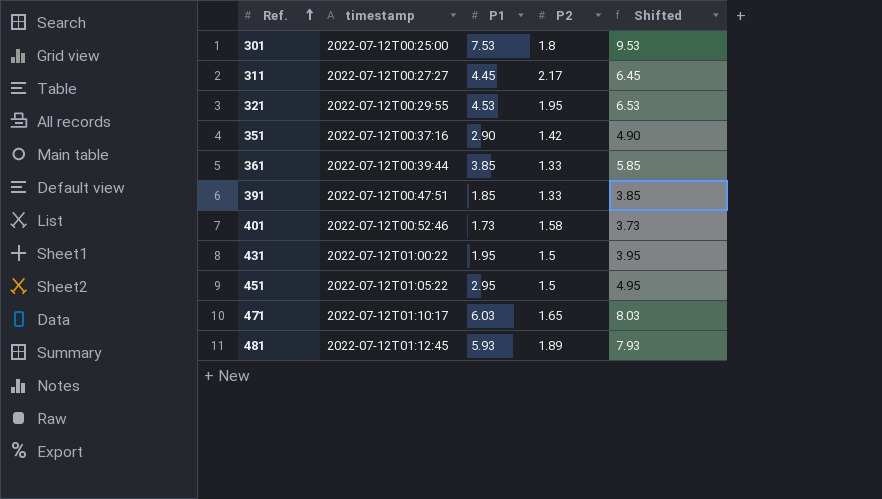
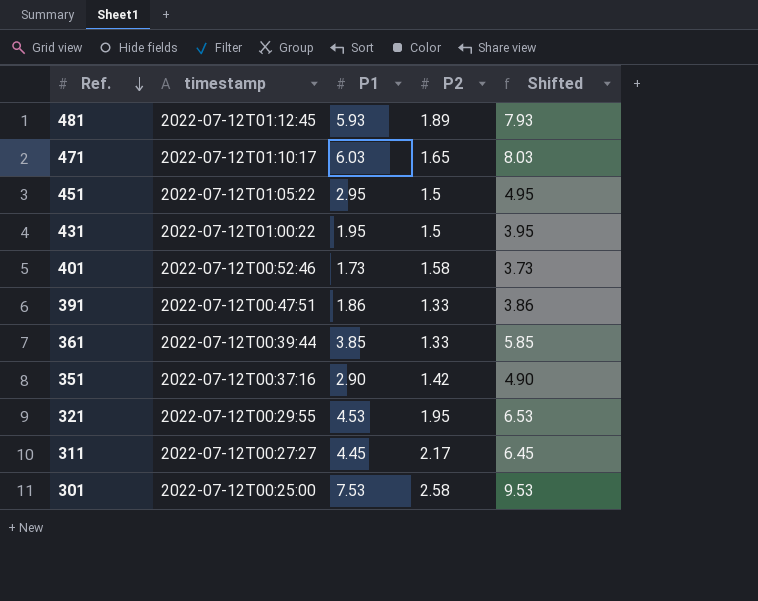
row order: Ref. ascending -> Ref. descending
391 | P1: 1.85 -> 1.86
391 | Shifted: 3.85 -> 3.86
301 | P2: 1.8 -> 2.58

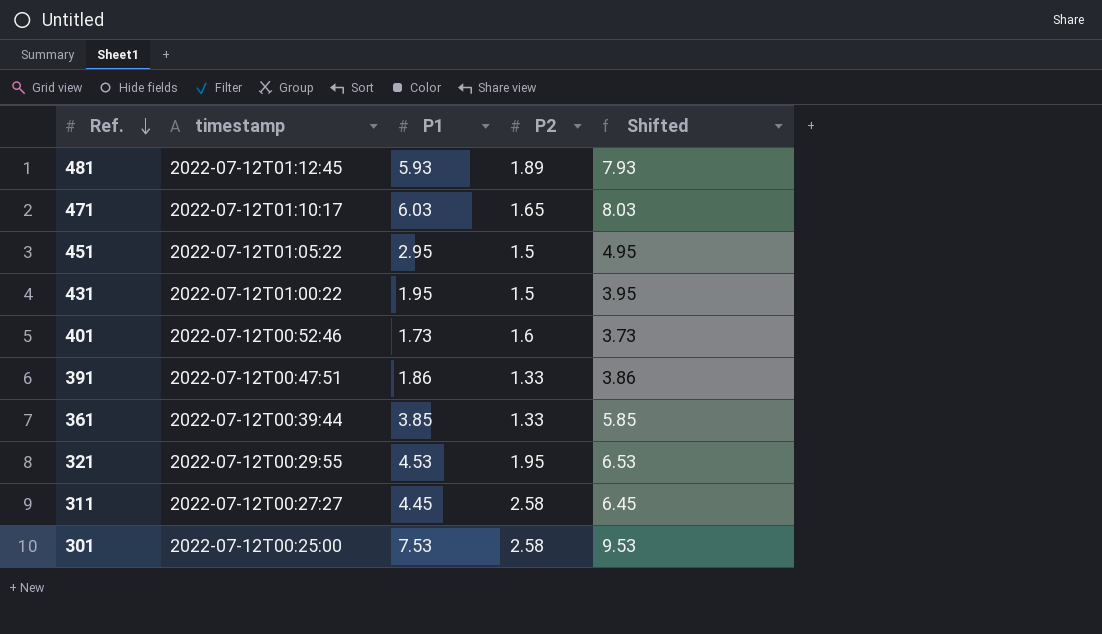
row 351: 2022-07-12T00:37:16 | 2.90 | 1.42 | 4.90 -> none
401 | P2: 1.58 -> 1.6
311 | P2: 2.17 -> 2.58

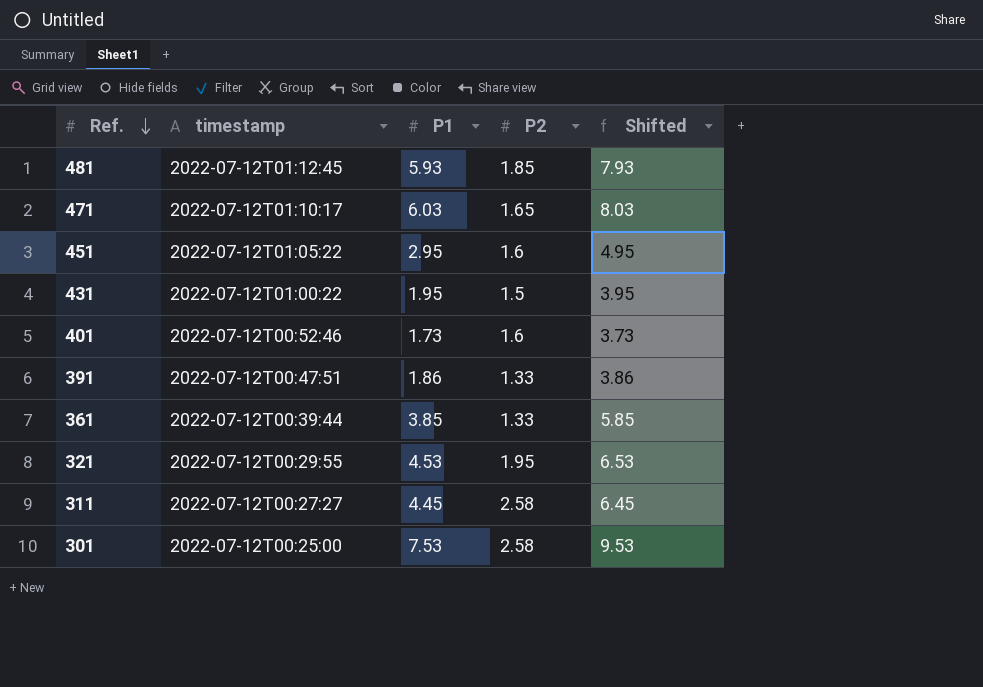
481 | P2: 1.89 -> 1.85
451 | P2: 1.5 -> 1.6

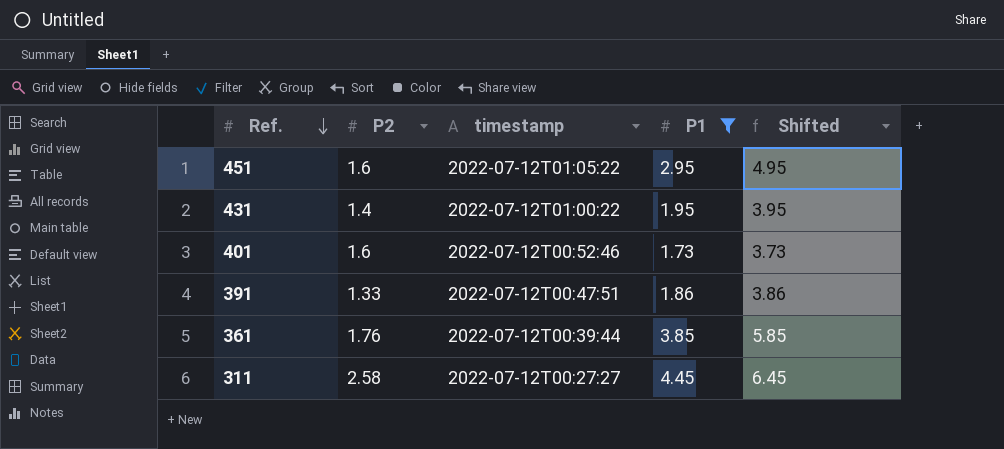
filter: none -> P1 <= 4.45
column P2 | position: 4 -> 2
431 | P2: 1.5 -> 1.4
361 | P2: 1.33 -> 1.76

